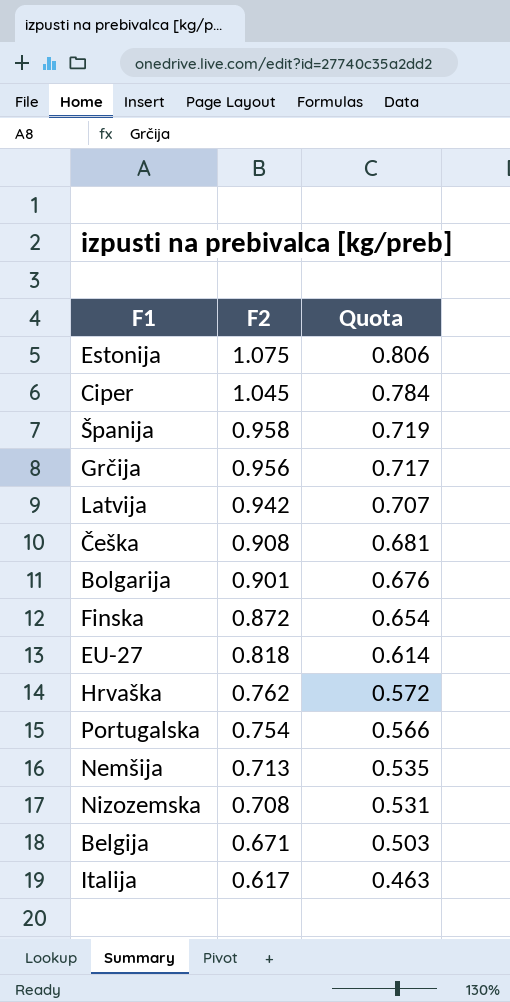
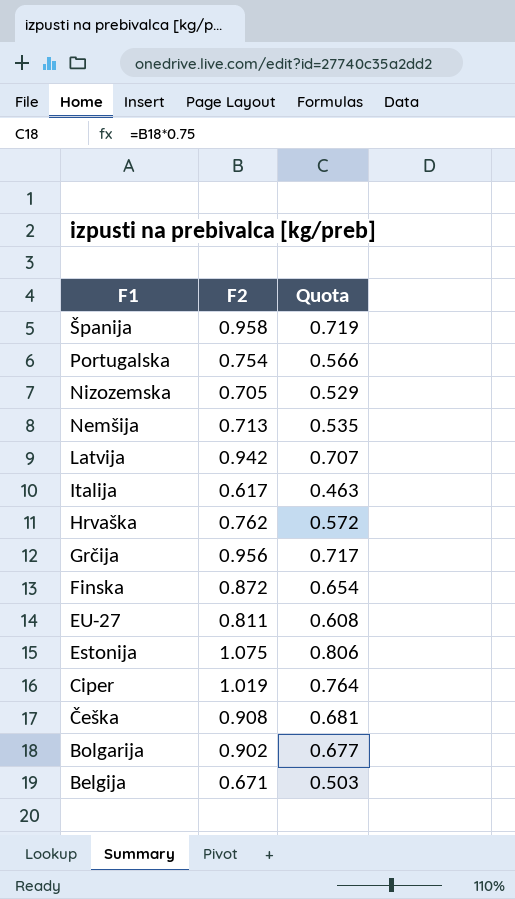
row order: F2 descending -> F1 descending
Nizozemska | F2: 0.708 -> 0.705
Nizozemska | Quota: 0.531 -> 0.529
EU-27 | F2: 0.818 -> 0.811
EU-27 | Quota: 0.614 -> 0.608
Ciper | F2: 1.045 -> 1.019
Ciper | Quota: 0.784 -> 0.764
Bolgarija | F2: 0.901 -> 0.902
Bolgarija | Quota: 0.676 -> 0.677

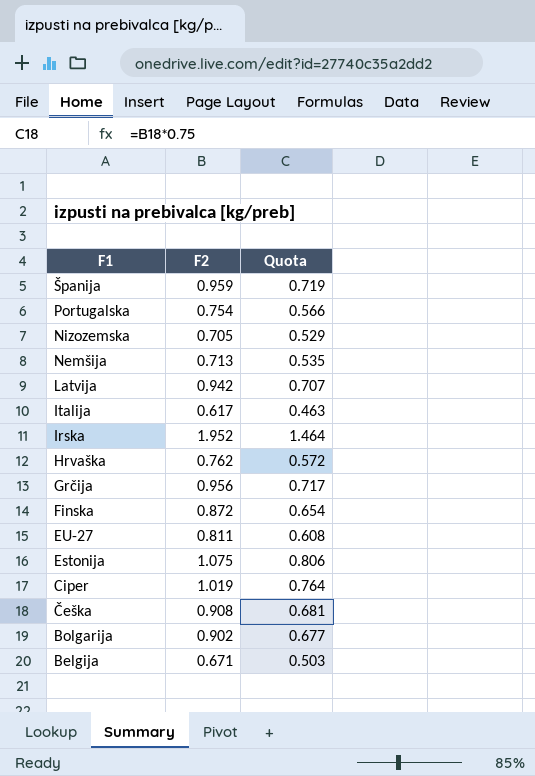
Španija | F2: 0.958 -> 0.959
row Irska: none -> 1.952 | 1.464

